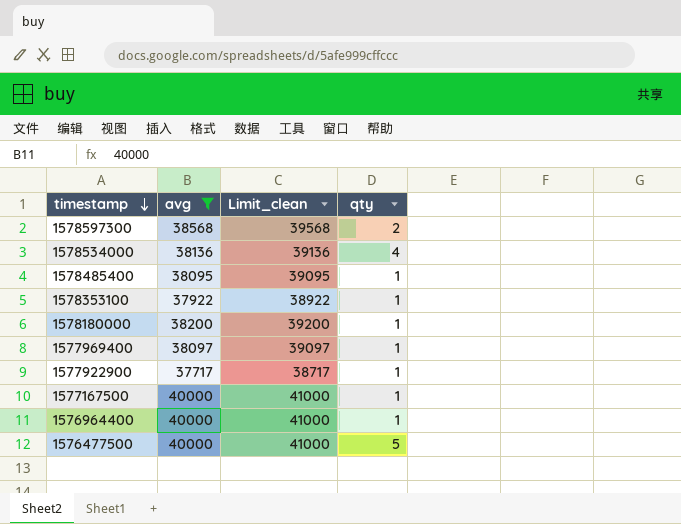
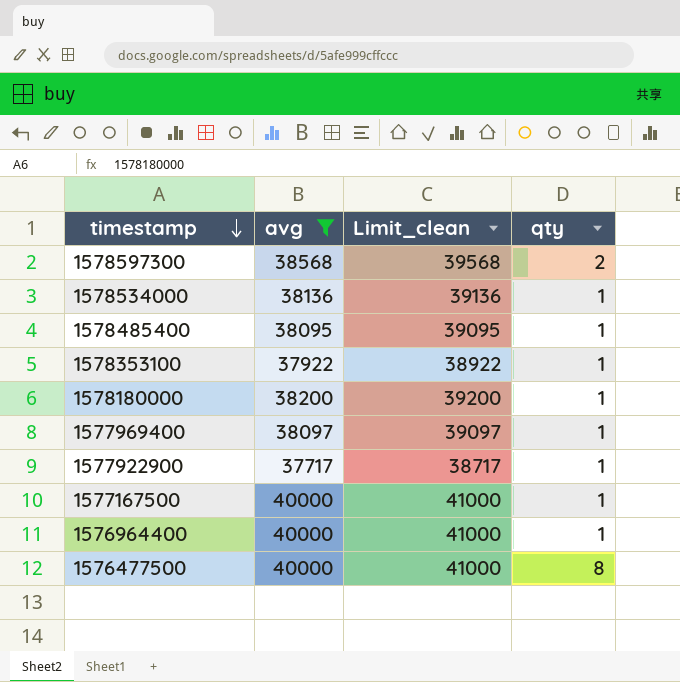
1578534000 | qty: 4 -> 1
1576477500 | qty: 5 -> 8

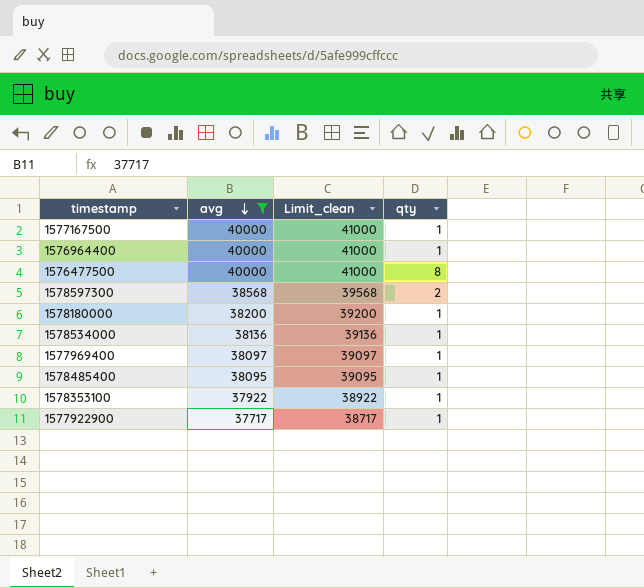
row order: timestamp descending -> avg descending

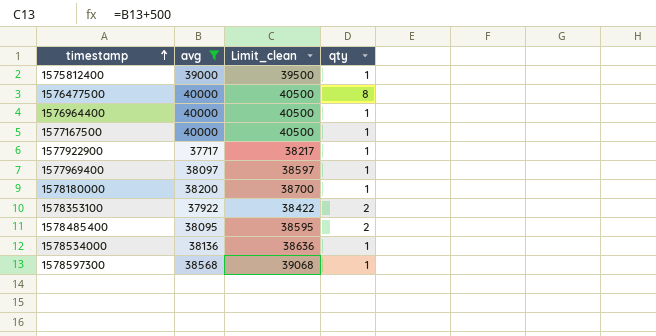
row order: avg descending -> timestamp ascending
column Limit_clean | formula: [avg] + 1000 -> [avg] + 500
row 1575812400: none -> 39000 | 39500 | 1
1578353100 | qty: 1 -> 2
1578485400 | qty: 1 -> 2
1578597300 | qty: 2 -> 1

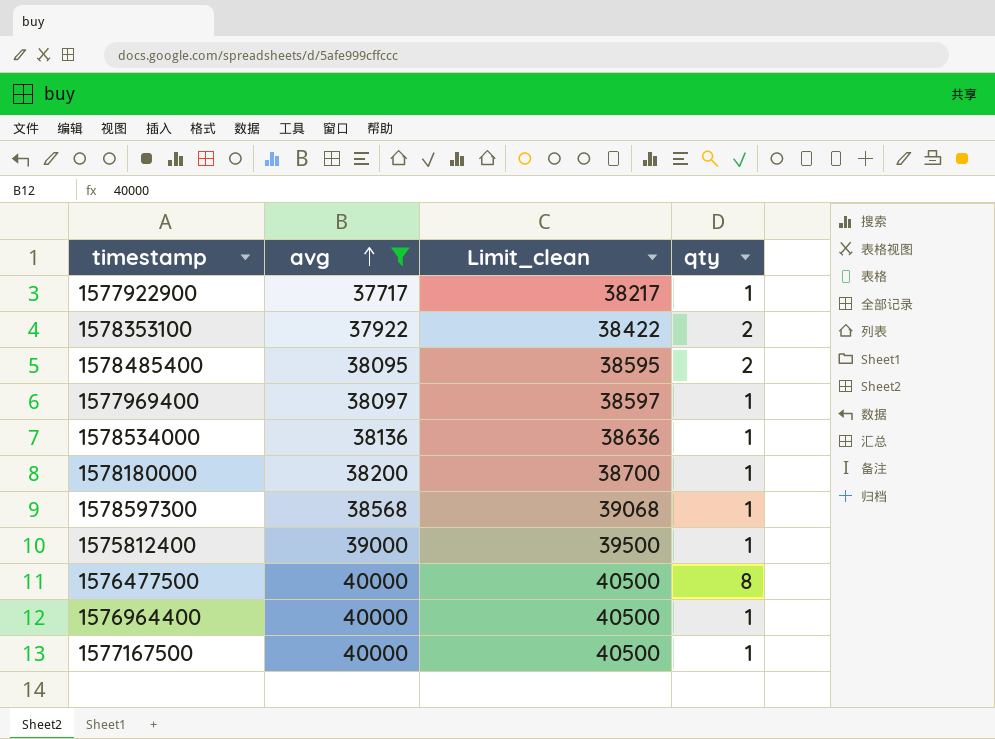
row order: timestamp ascending -> avg ascending

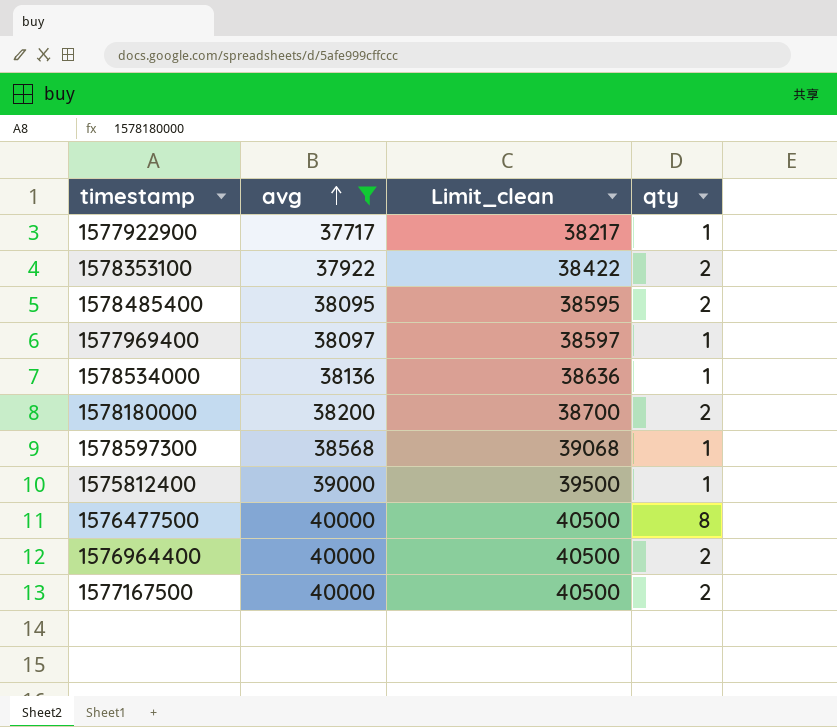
1578180000 | qty: 1 -> 2
1576964400 | qty: 1 -> 2
1577167500 | qty: 1 -> 2

